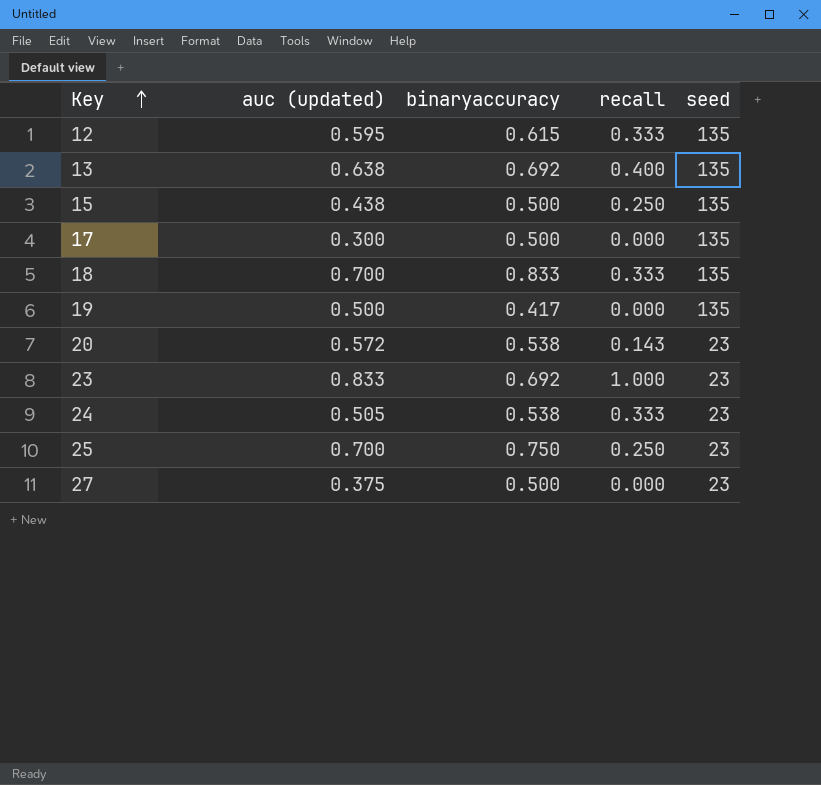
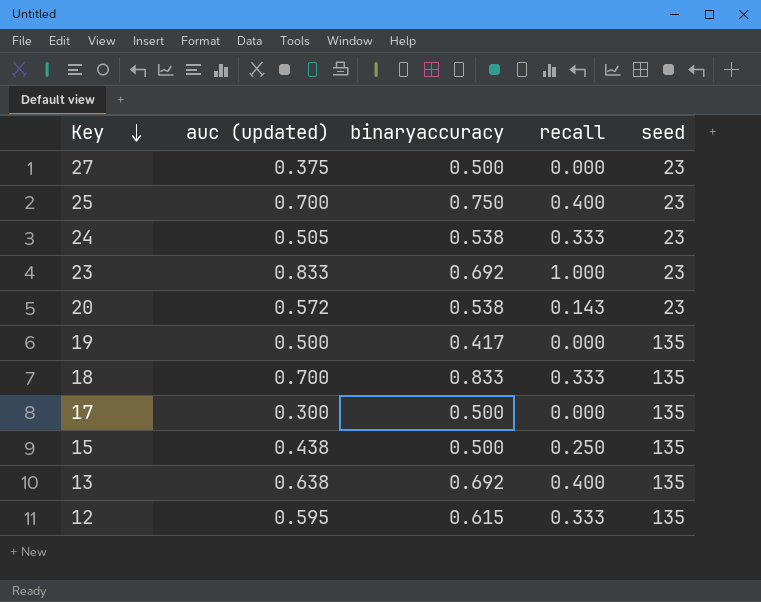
row order: Key ascending -> Key descending
25 | recall: 0.250 -> 0.400

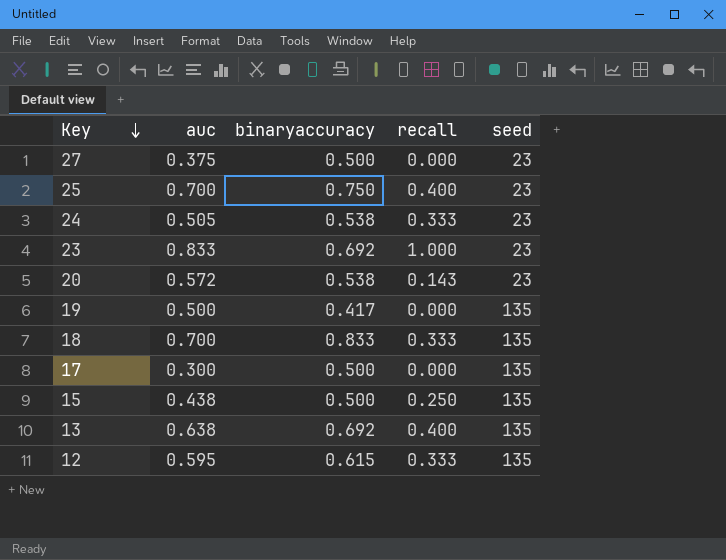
column name: auc (updated) -> auc

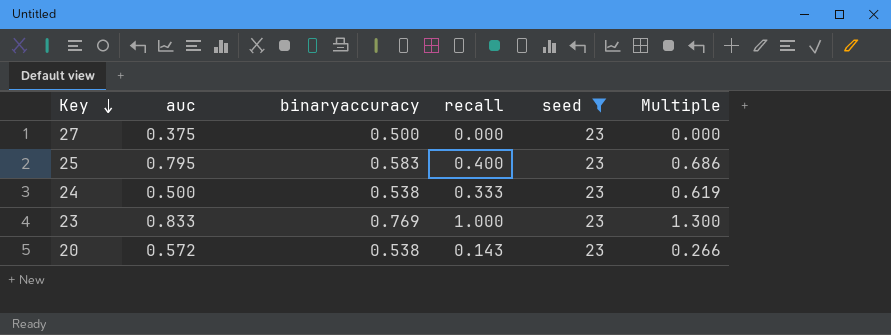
filter: none -> seed = 23
column Multiple | formula: none -> [recall] / [binaryaccuracy]
25 | auc: 0.700 -> 0.795
25 | binaryaccuracy: 0.750 -> 0.583
24 | auc: 0.505 -> 0.500
23 | binaryaccuracy: 0.692 -> 0.769

